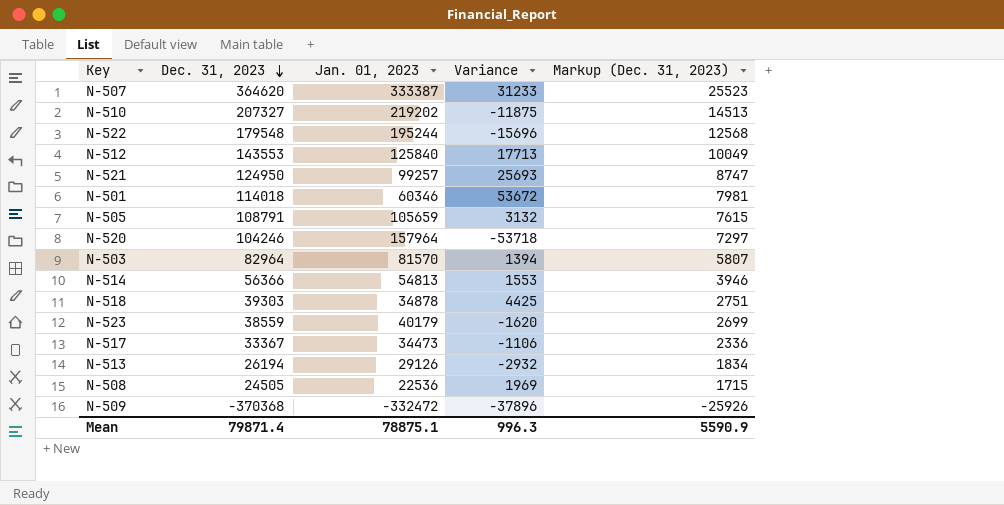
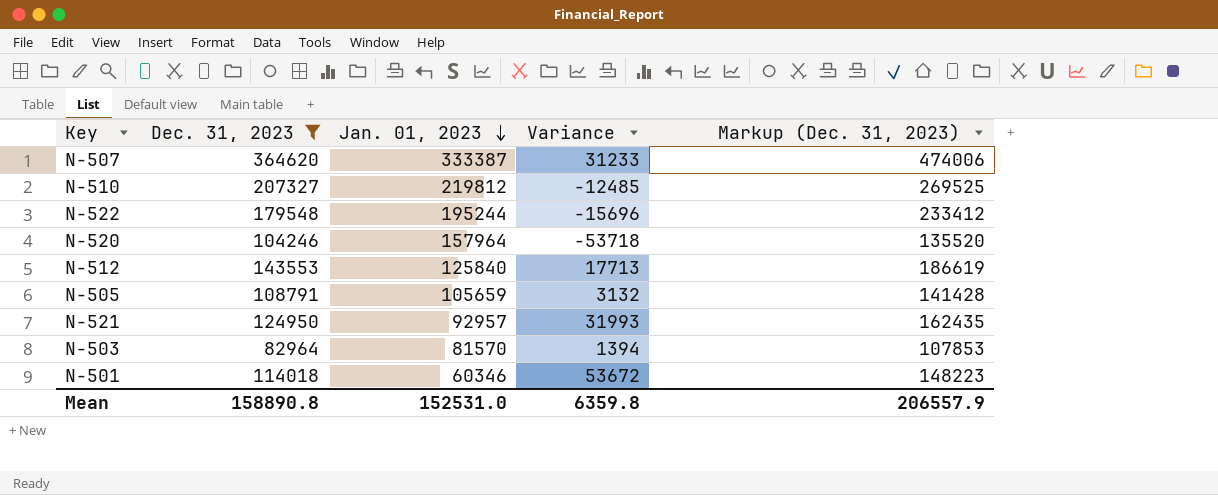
filter: none -> Dec. 31, 2023 >= 82964
row order: Dec. 31, 2023 descending -> Jan. 01, 2023 descending
column Markup (Dec. 31, 2023) | formula: [Dec. 31, 2023] * 0.07 -> [Dec. 31, 2023] * 1.3
N-510 | Jan. 01, 2023: 219202 -> 219812
N-510 | Variance: -11875 -> -12485
N-521 | Jan. 01, 2023: 99257 -> 92957
N-521 | Variance: 25693 -> 31993
Mean | Dec. 31, 2023: 79871.4 -> 158890.8
Mean | Jan. 01, 2023: 78875.1 -> 152531.0
Mean | Variance: 996.3 -> 6359.8
Mean | Markup (Dec. 31, 2023): 5590.9 -> 206557.9

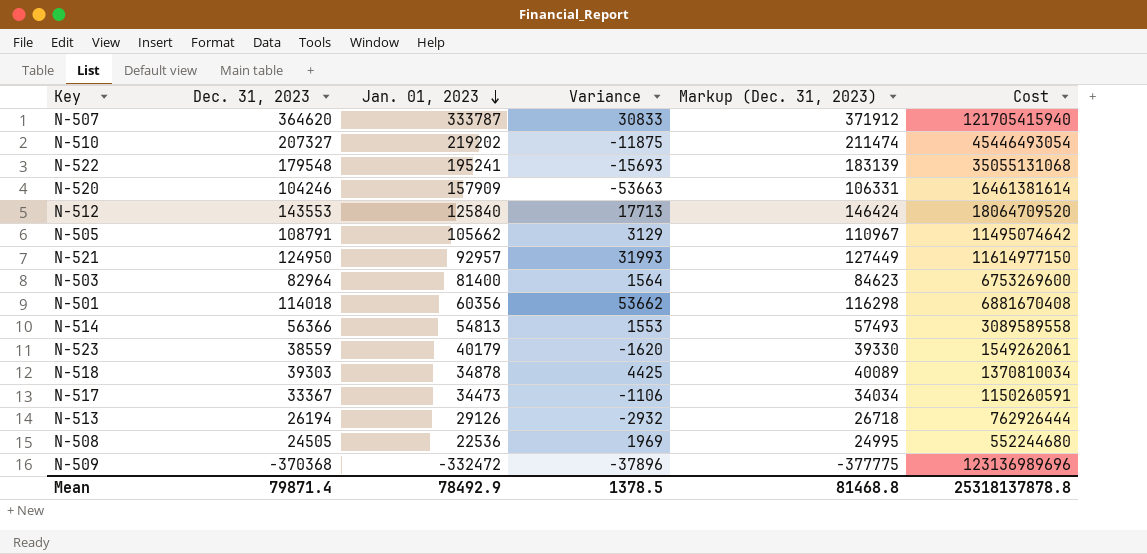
filter: Dec. 31, 2023 >= 82964 -> none
column Markup (Dec. 31, 2023) | formula: [Dec. 31, 2023] * 1.3 -> [Dec. 31, 2023] * 1.02
column Cost | formula: none -> [Dec. 31, 2023] * [Jan. 01, 2023]
N-507 | Jan. 01, 2023: 333387 -> 333787
N-507 | Variance: 31233 -> 30833
N-510 | Jan. 01, 2023: 219812 -> 219202
N-510 | Variance: -12485 -> -11875
N-522 | Jan. 01, 2023: 195244 -> 195241
N-522 | Variance: -15696 -> -15693
N-520 | Jan. 01, 2023: 157964 -> 157909
N-520 | Variance: -53718 -> -53663
N-505 | Jan. 01, 2023: 105659 -> 105662
N-505 | Variance: 3132 -> 3129
N-503 | Jan. 01, 2023: 81570 -> 81400
N-503 | Variance: 1394 -> 1564
N-501 | Jan. 01, 2023: 60346 -> 60356
N-501 | Variance: 53672 -> 53662
Mean | Dec. 31, 2023: 158890.8 -> 79871.4
Mean | Jan. 01, 2023: 152531.0 -> 78492.9
Mean | Variance: 6359.8 -> 1378.5
Mean | Markup (Dec. 31, 2023): 206557.9 -> 81468.8

